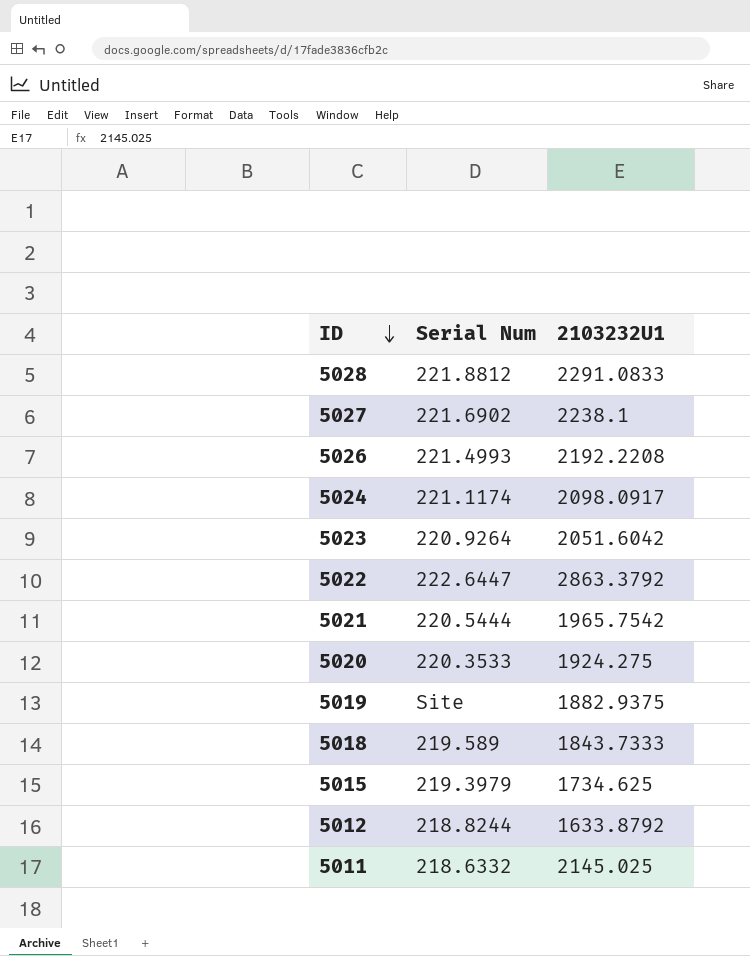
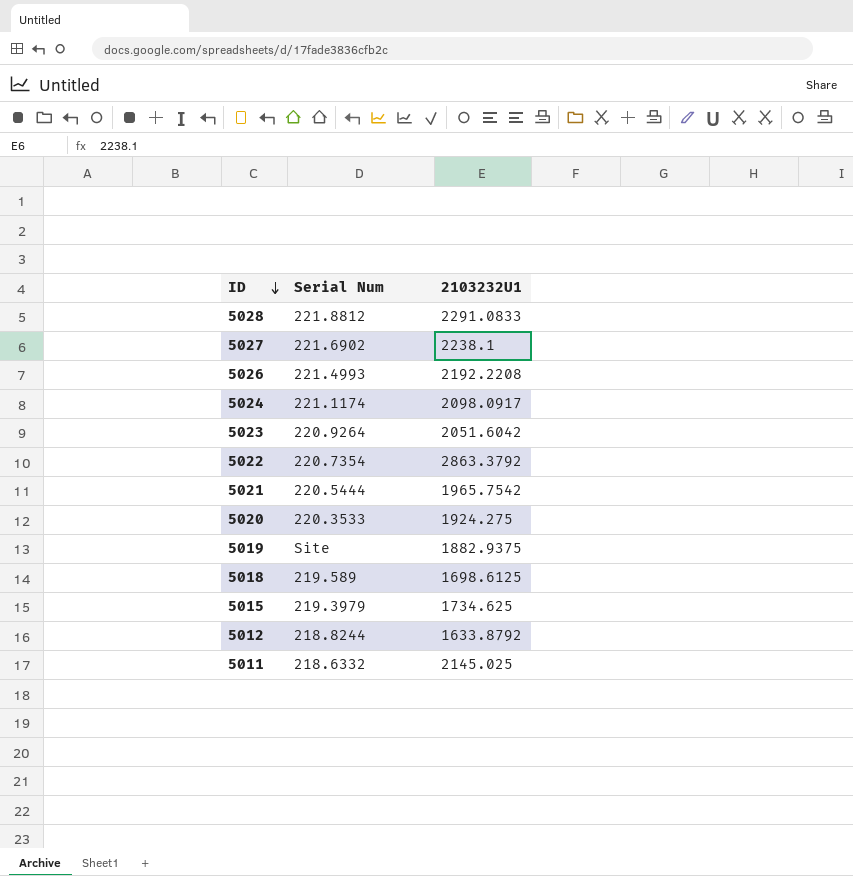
5022 | Serial Num: 222.6447 -> 220.7354
5018 | 2103232U1: 1843.7333 -> 1698.6125

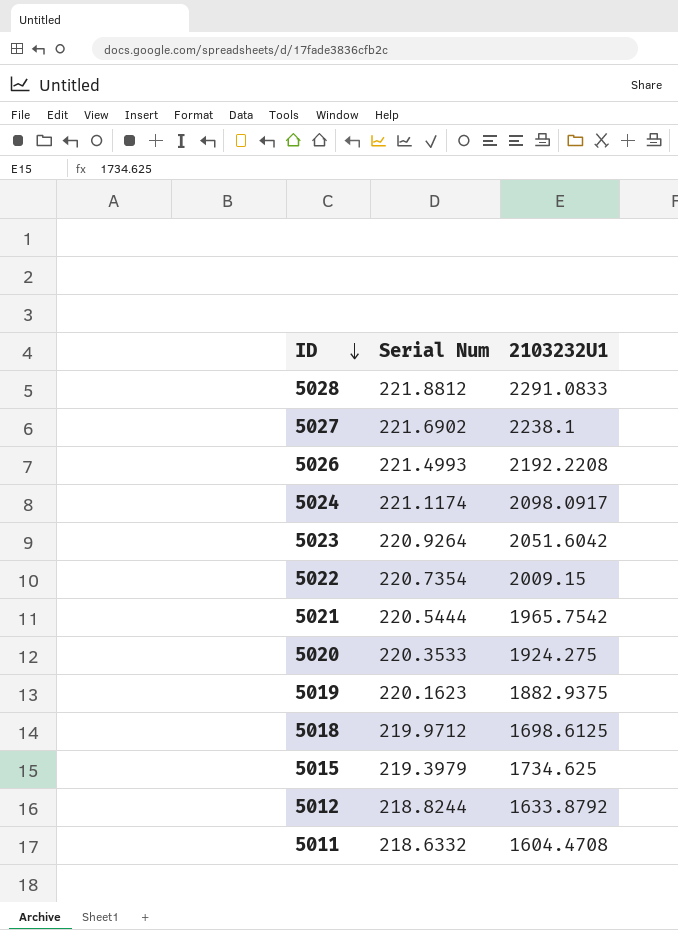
5022 | 2103232U1: 2863.3792 -> 2009.15
5019 | Serial Num: Site -> 220.1623
5018 | Serial Num: 219.589 -> 219.9712
5011 | 2103232U1: 2145.025 -> 1604.4708

